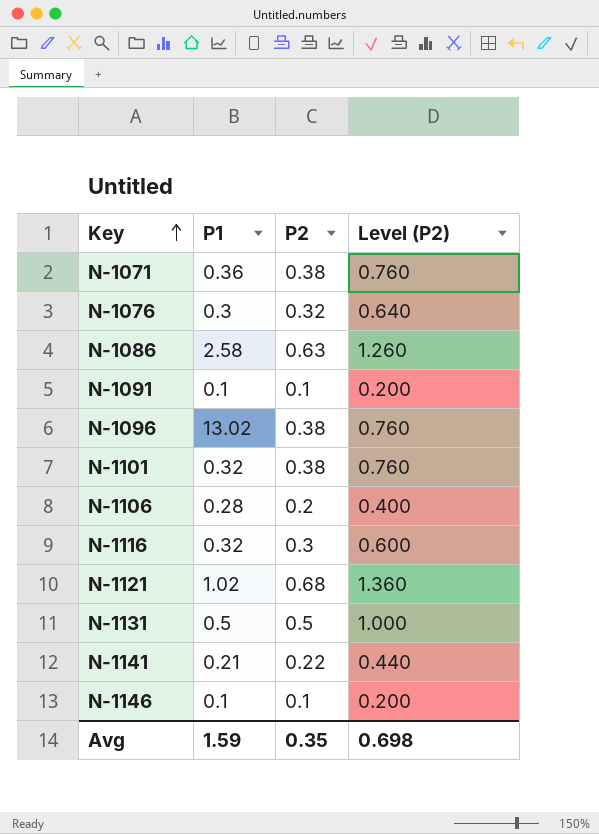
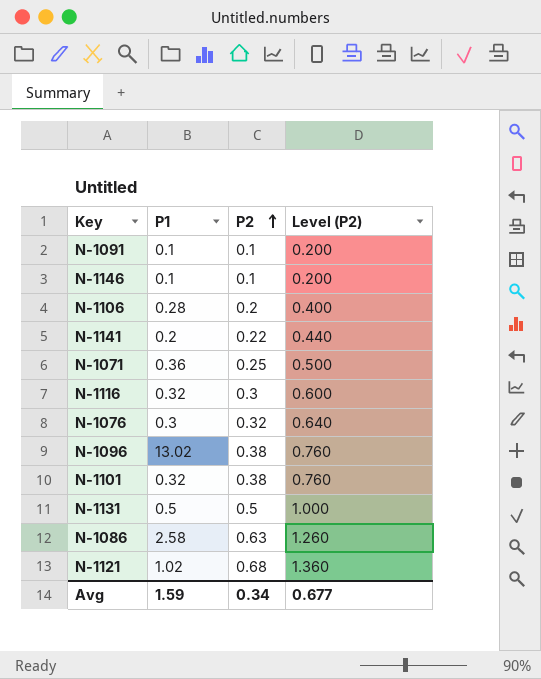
row order: Key ascending -> P2 ascending
N-1141 | P1: 0.21 -> 0.2
N-1071 | P2: 0.38 -> 0.25
N-1071 | Level (P2): 0.760 -> 0.500
Avg | P2: 0.35 -> 0.34
Avg | Level (P2): 0.698 -> 0.677

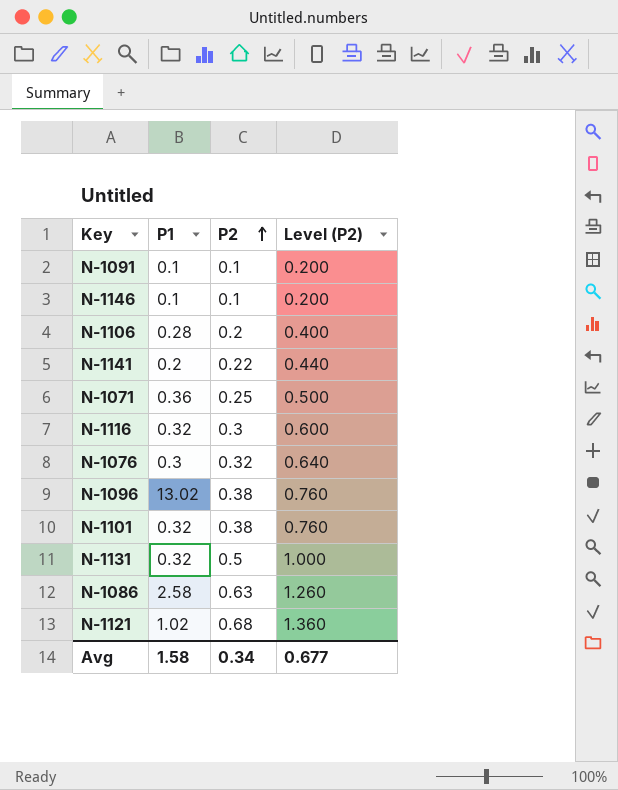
N-1131 | P1: 0.5 -> 0.32
Avg | P1: 1.59 -> 1.58

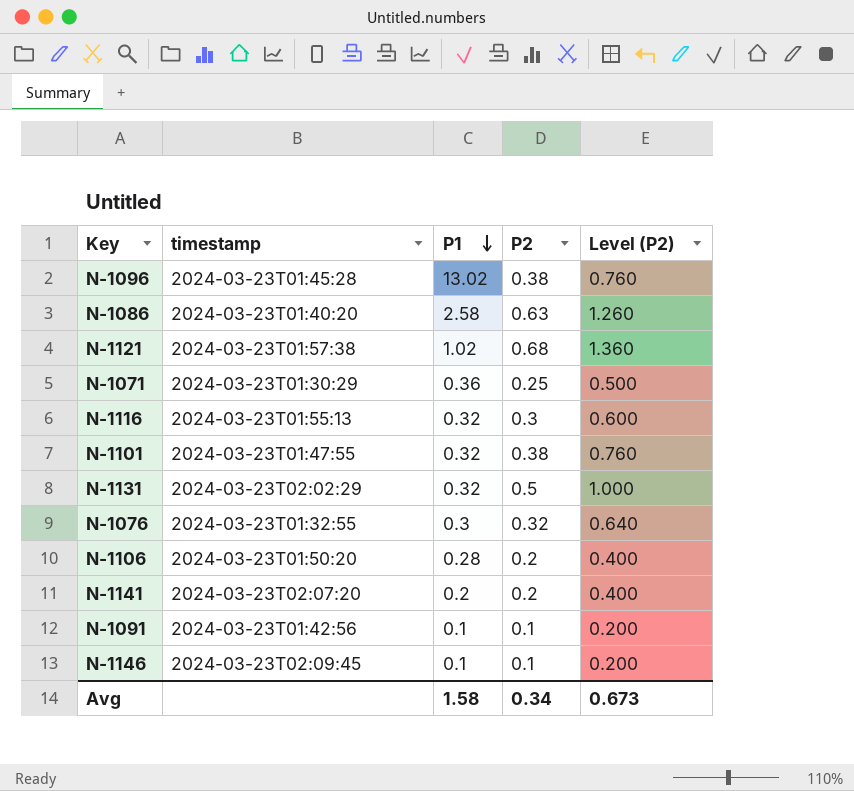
row order: P2 ascending -> P1 descending
column timestamp | position: none -> 2
N-1141 | P2: 0.22 -> 0.2
N-1141 | Level (P2): 0.440 -> 0.400
Avg | Level (P2): 0.677 -> 0.673

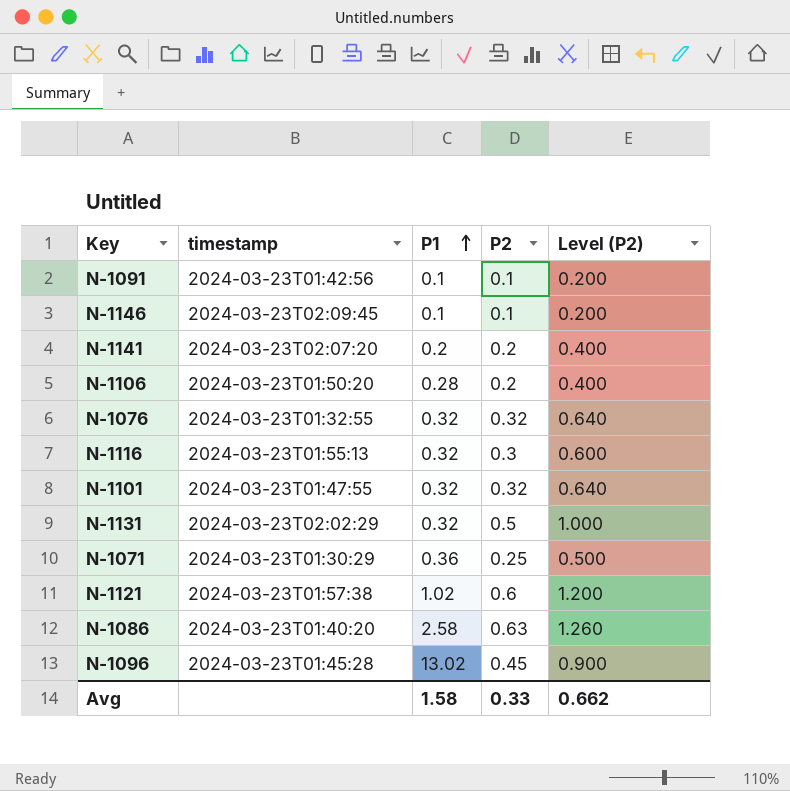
row order: P1 descending -> P1 ascending
N-1076 | P1: 0.3 -> 0.32
N-1101 | P2: 0.38 -> 0.32
N-1101 | Level (P2): 0.760 -> 0.640
N-1121 | P2: 0.68 -> 0.6
N-1121 | Level (P2): 1.360 -> 1.200
N-1096 | P2: 0.38 -> 0.45
N-1096 | Level (P2): 0.760 -> 0.900
Avg | P2: 0.34 -> 0.33
Avg | Level (P2): 0.673 -> 0.662

